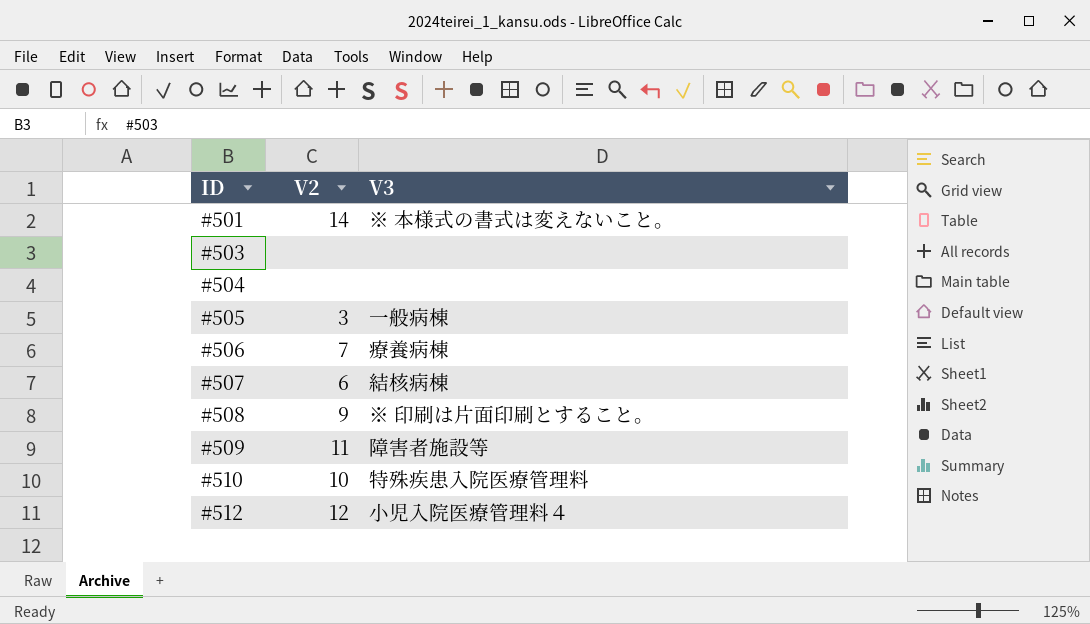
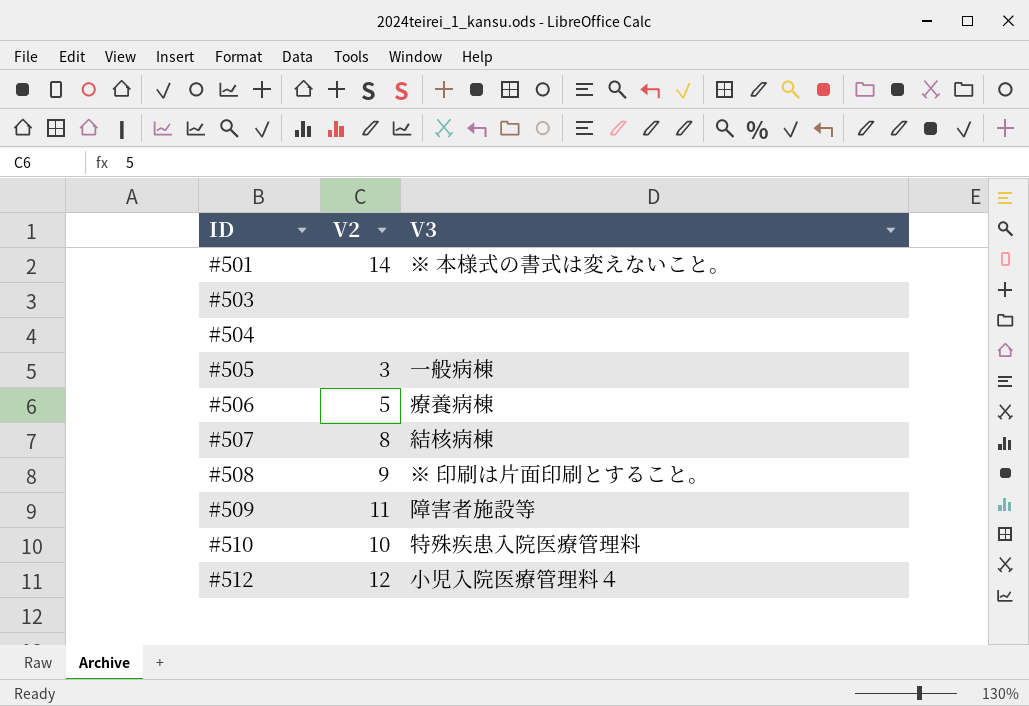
#506 | V2: 7 -> 5
#507 | V2: 6 -> 8

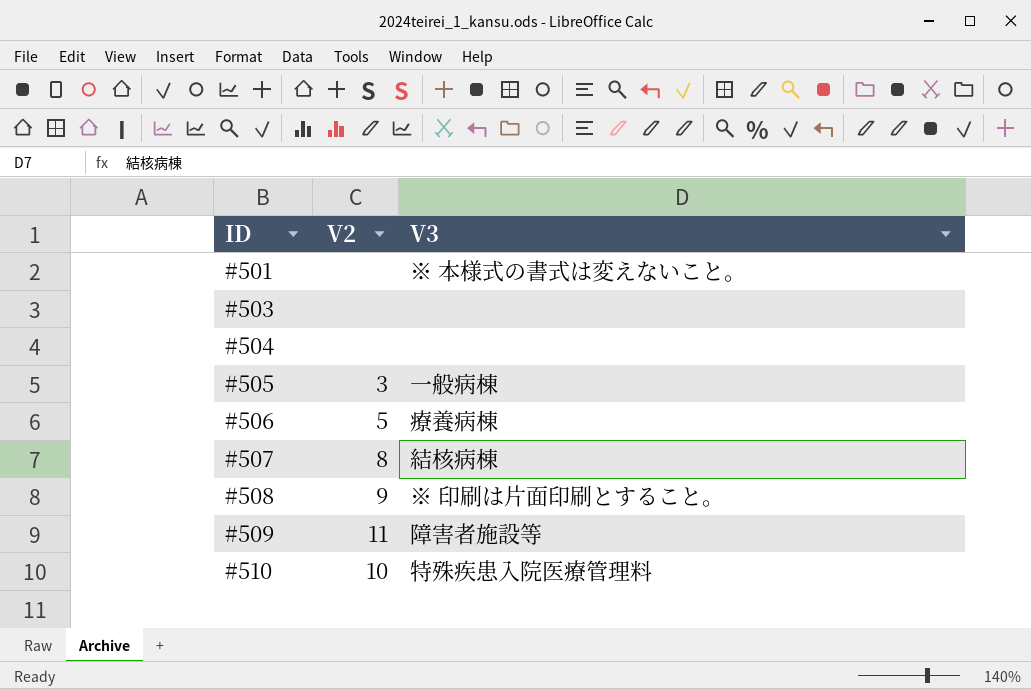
row #512: 12 | 小児入院医療管理料４ -> none
#501 | V2: 14 -> none

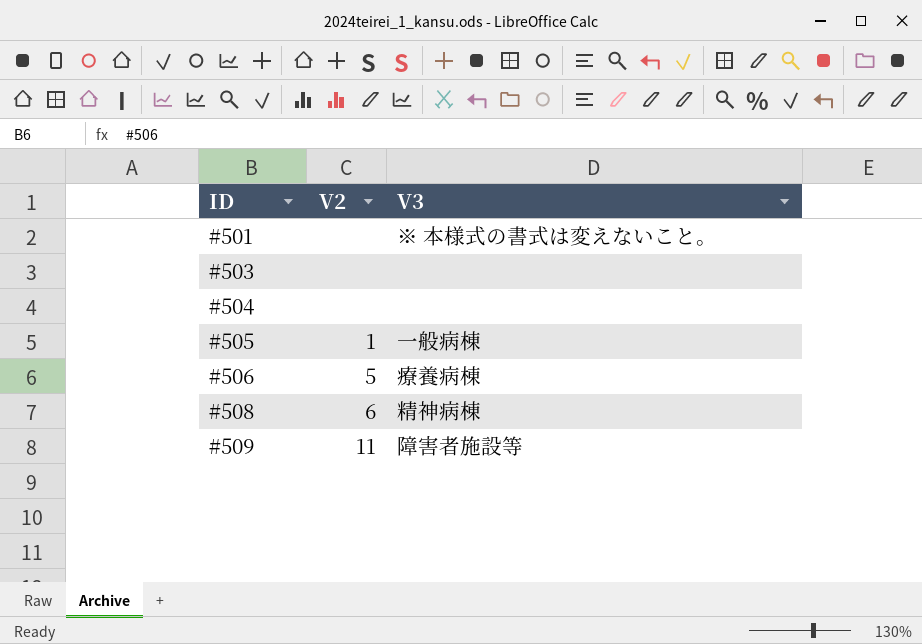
row #507: 8 | 結核病棟 -> none
row #510: 10 | 特殊疾患入院医療管理料 -> none
#505 | V2: 3 -> 1
#508 | V2: 9 -> 6
#508 | V3: ※ 印刷は片面印刷とすること。 -> 精神病棟

